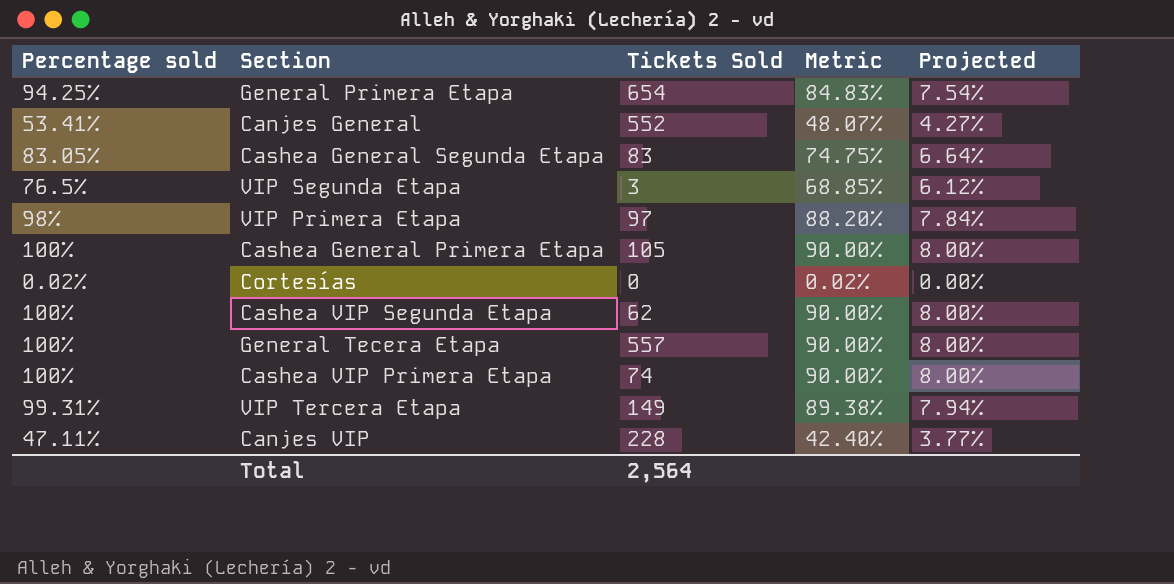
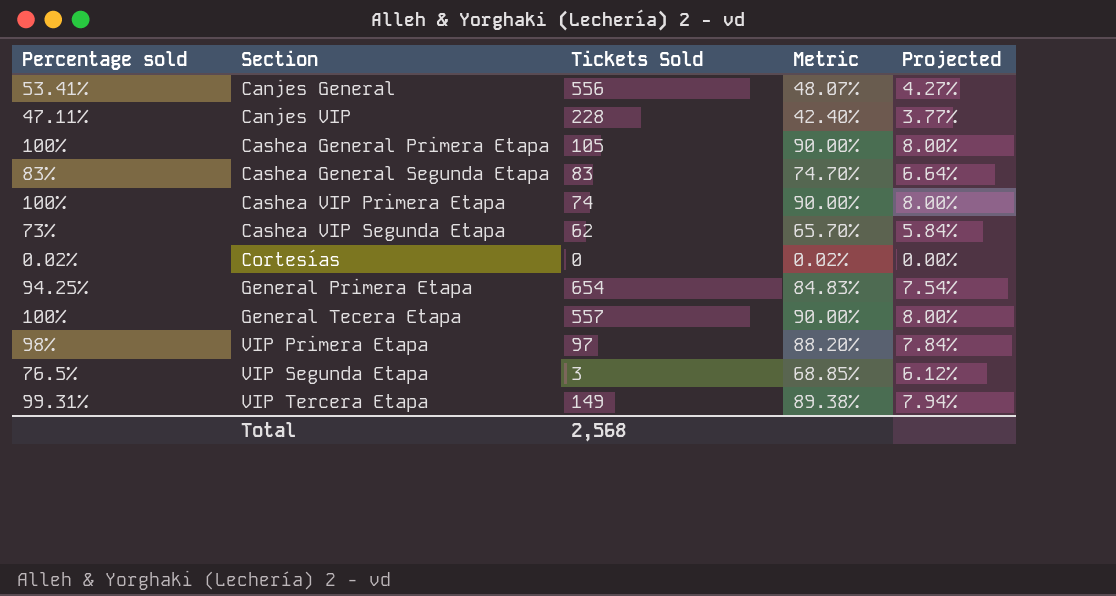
row order: none -> Section ascending
Canjes General | Tickets Sold: 552 -> 556
Cashea General Segunda Etapa | Percentage sold: 83.05% -> 83%
Cashea General Segunda Etapa | Metric: 74.75% -> 74.70%
Cashea VIP Segunda Etapa | Percentage sold: 100% -> 73%
Cashea VIP Segunda Etapa | Metric: 90.00% -> 65.70%
Cashea VIP Segunda Etapa | Projected: 8.00% -> 5.84%
Total | Tickets Sold: 2,564 -> 2,568

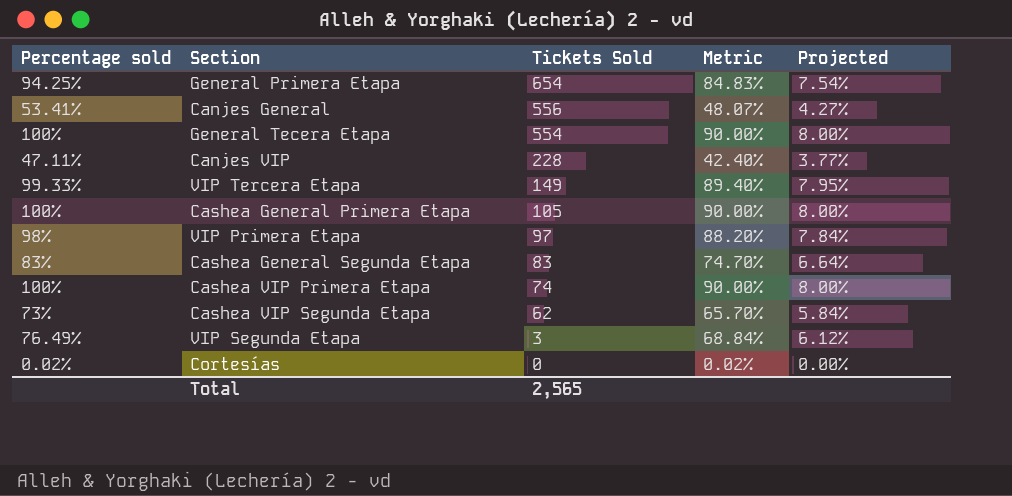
row order: Section ascending -> Tickets Sold descending
General Tecera Etapa | Tickets Sold: 557 -> 554
VIP Tercera Etapa | Percentage sold: 99.31% -> 99.33%
VIP Tercera Etapa | Metric: 89.38% -> 89.40%
VIP Tercera Etapa | Projected: 7.94% -> 7.95%
VIP Segunda Etapa | Percentage sold: 76.5% -> 76.49%
VIP Segunda Etapa | Metric: 68.85% -> 68.84%
Total | Tickets Sold: 2,568 -> 2,565

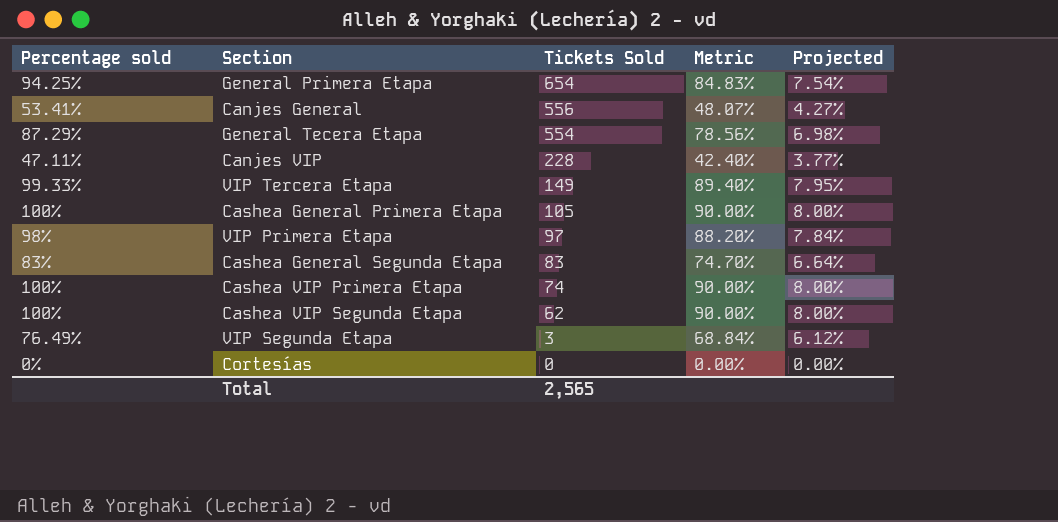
General Tecera Etapa | Percentage sold: 100% -> 87.29%
General Tecera Etapa | Metric: 90.00% -> 78.56%
General Tecera Etapa | Projected: 8.00% -> 6.98%
Cashea VIP Segunda Etapa | Percentage sold: 73% -> 100%
Cashea VIP Segunda Etapa | Metric: 65.70% -> 90.00%
Cashea VIP Segunda Etapa | Projected: 5.84% -> 8.00%
Cortesías | Percentage sold: 0.02% -> 0%
Cortesías | Metric: 0.02% -> 0.00%

